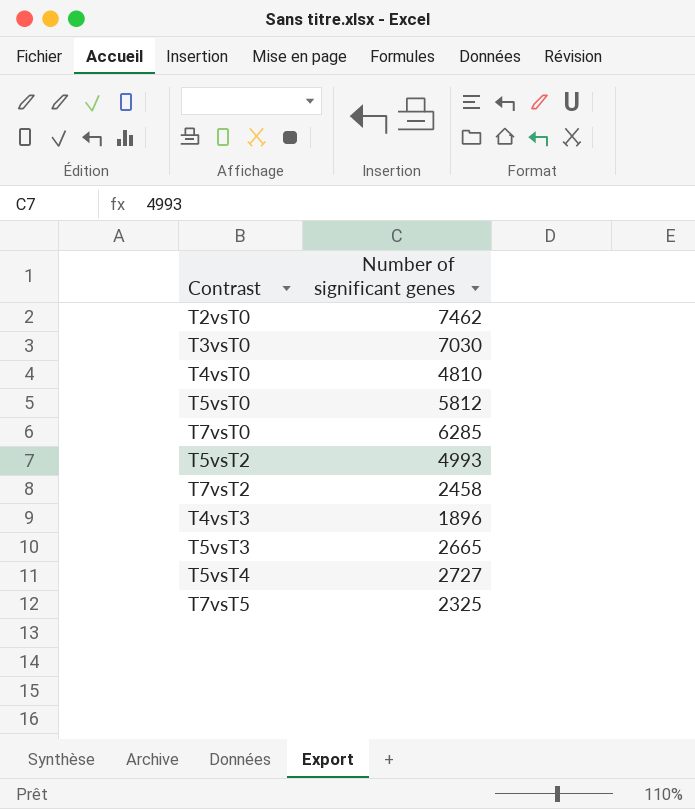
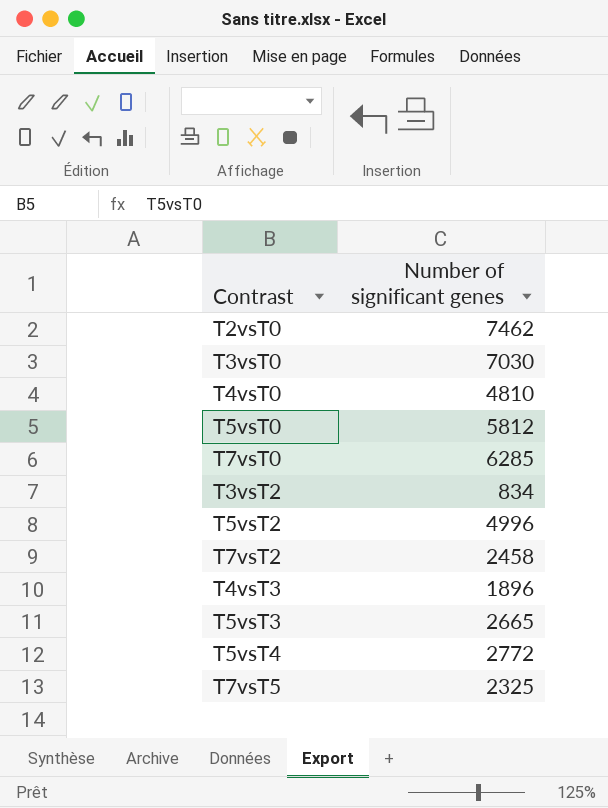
row T3vsT2: none -> 834
T5vsT2 | Number of significant genes: 4993 -> 4996
T5vsT4 | Number of significant genes: 2727 -> 2772

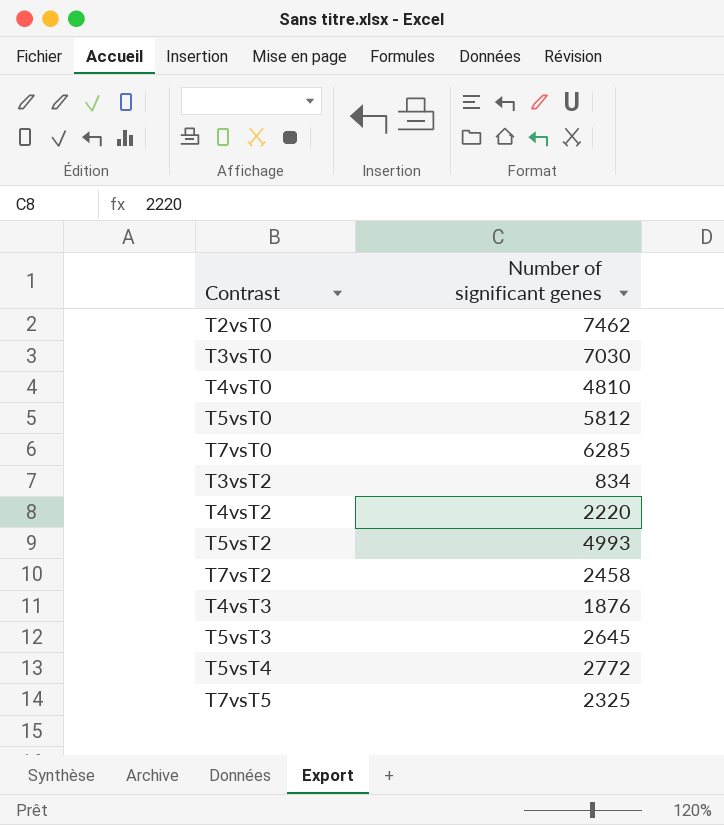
row T4vsT2: none -> 2220
T5vsT2 | Number of significant genes: 4996 -> 4993
T4vsT3 | Number of significant genes: 1896 -> 1876
T5vsT3 | Number of significant genes: 2665 -> 2645

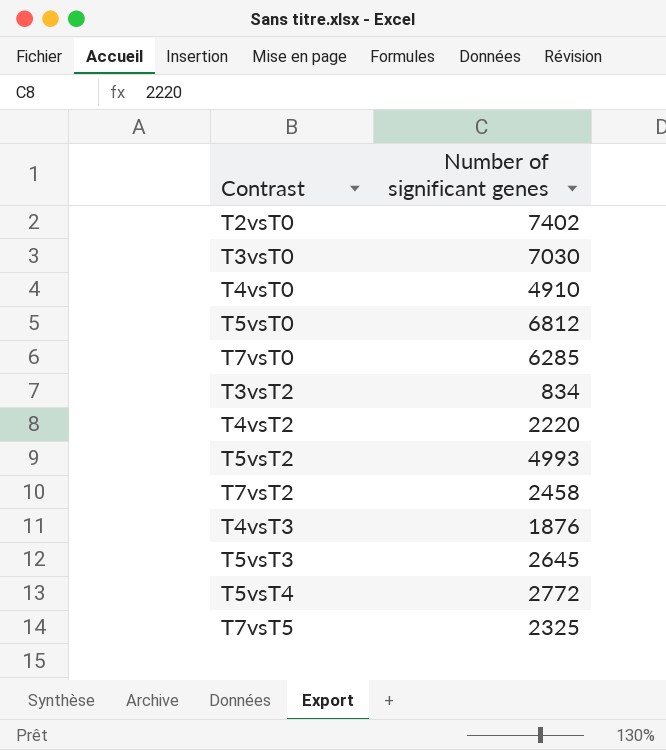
T2vsT0 | Number of significant genes: 7462 -> 7402
T4vsT0 | Number of significant genes: 4810 -> 4910
T5vsT0 | Number of significant genes: 5812 -> 6812

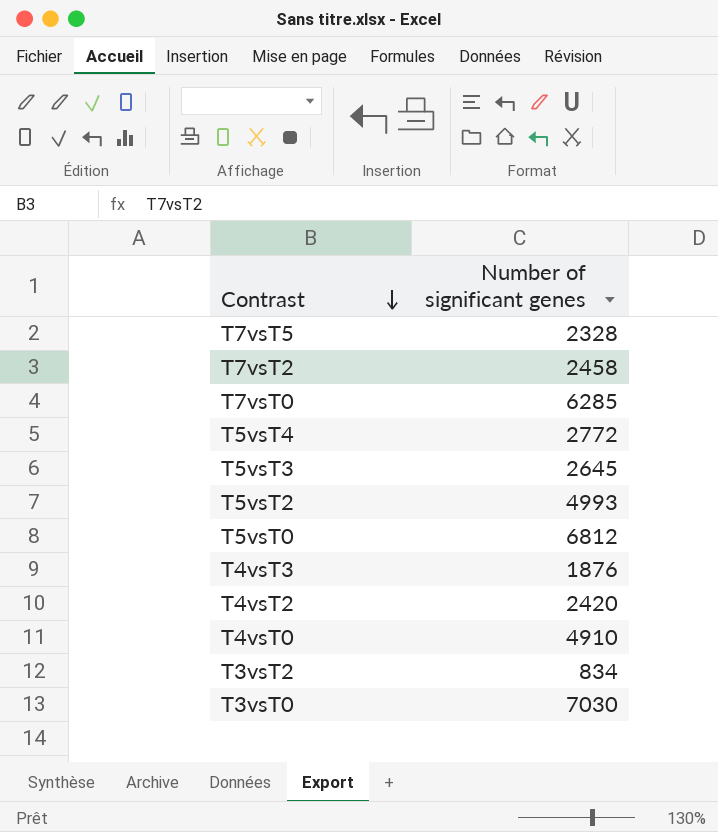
row order: none -> Contrast descending
row T2vsT0: 7402 -> none
T7vsT5 | Number of significant genes: 2325 -> 2328
T4vsT2 | Number of significant genes: 2220 -> 2420

